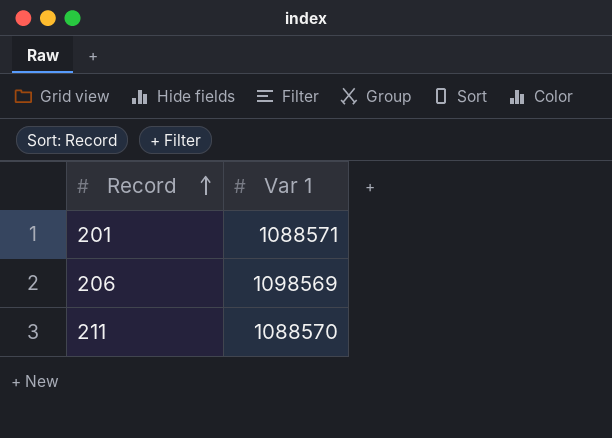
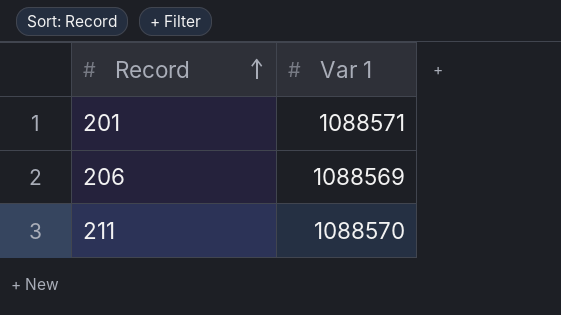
206 | Var 1: 1098569 -> 1088569

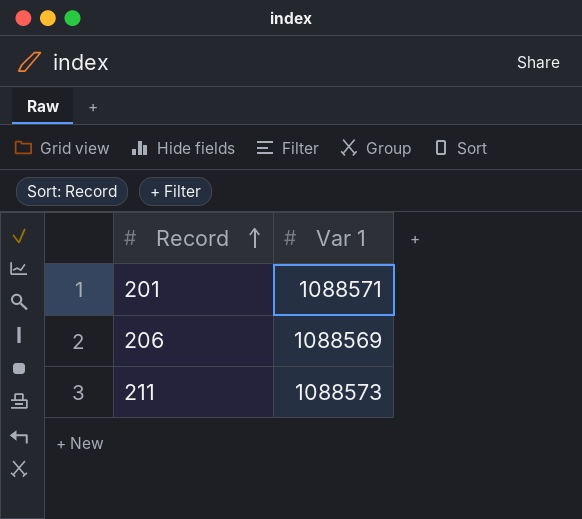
211 | Var 1: 1088570 -> 1088573

